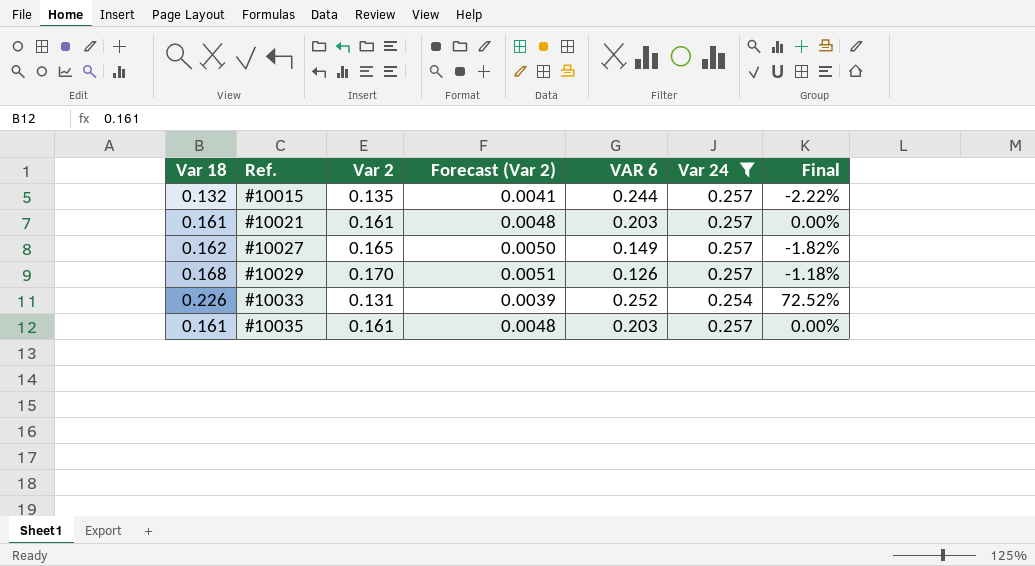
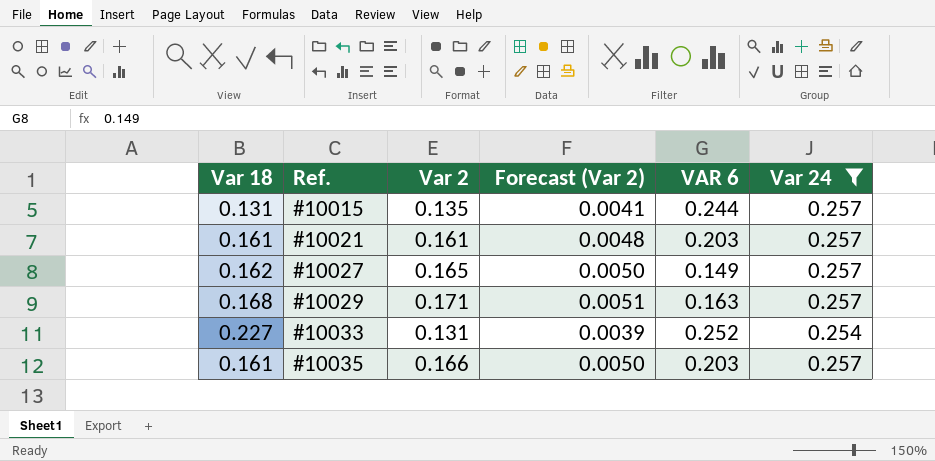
column Final | formula: ([Var 18] - [Var 2]) / [Var 2] -> none
#10015 | Var 18: 0.132 -> 0.131
#10029 | Var 2: 0.170 -> 0.171
#10029 | VAR 6: 0.126 -> 0.163
#10033 | Var 18: 0.226 -> 0.227
#10035 | Var 2: 0.161 -> 0.166
#10035 | Forecast (Var 2): 0.0048 -> 0.0050

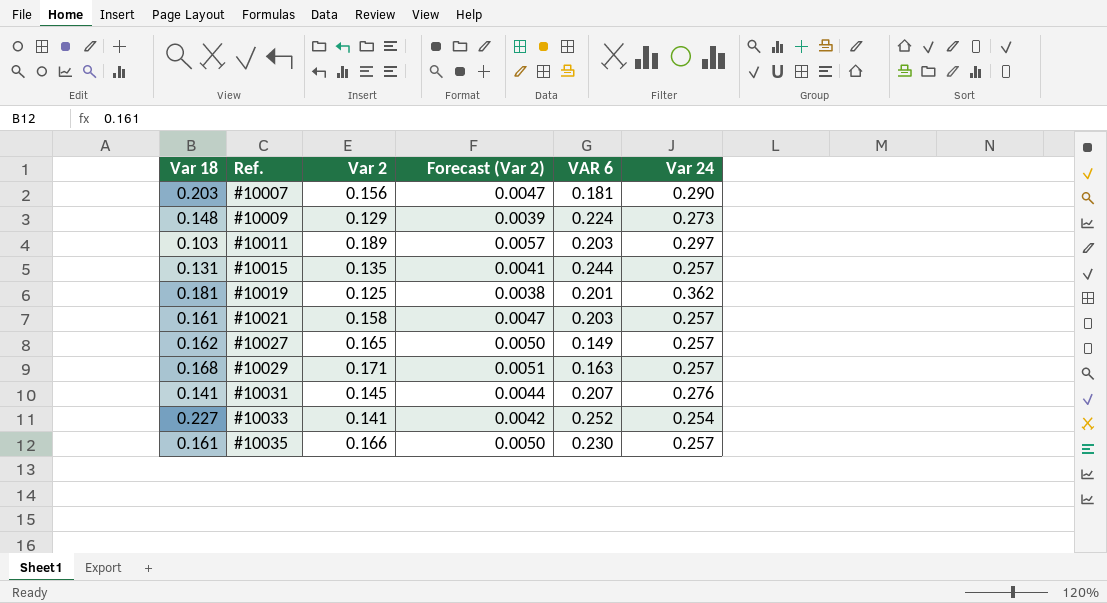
filter: Var 24 <= 0.257 -> none
#10021 | Var 2: 0.161 -> 0.158
#10021 | Forecast (Var 2): 0.0048 -> 0.0047
#10033 | Var 2: 0.131 -> 0.141
#10033 | Forecast (Var 2): 0.0039 -> 0.0042
#10035 | VAR 6: 0.203 -> 0.230

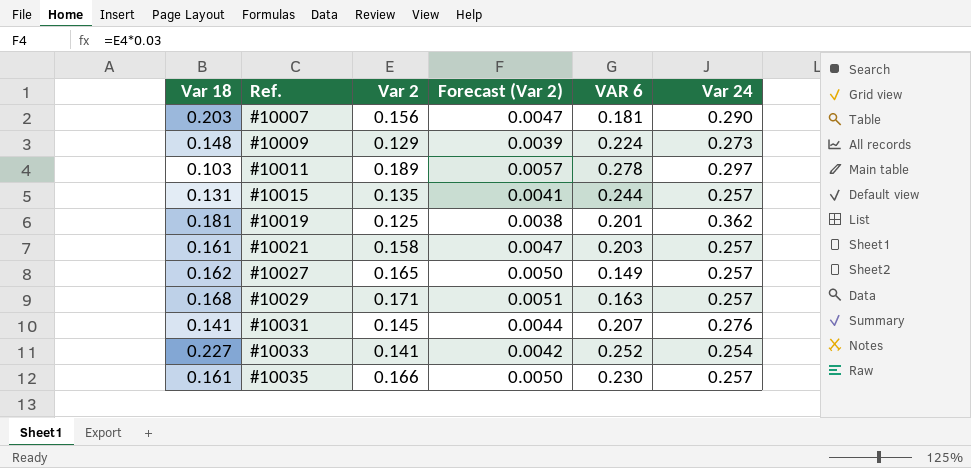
#10011 | VAR 6: 0.203 -> 0.278

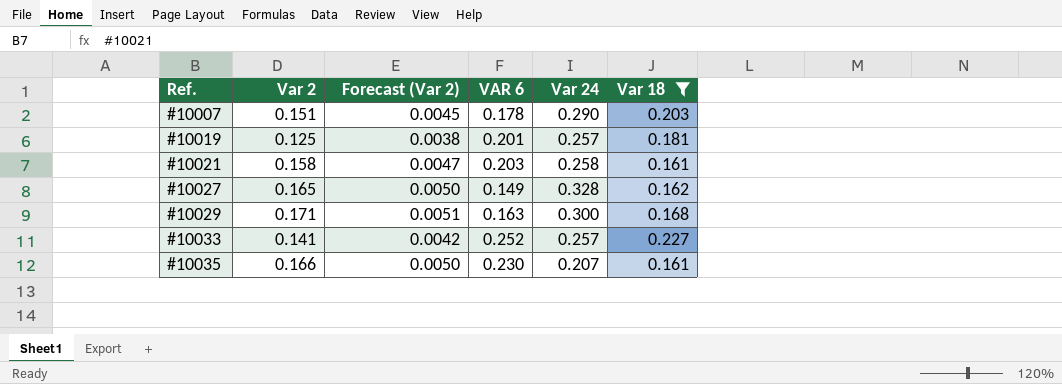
filter: none -> Var 18 >= 0.161
column Var 18 | position: 1 -> 6
#10007 | Var 2: 0.156 -> 0.151
#10007 | Forecast (Var 2): 0.0047 -> 0.0045
#10007 | VAR 6: 0.181 -> 0.178
#10019 | Var 24: 0.362 -> 0.257
#10021 | Var 24: 0.257 -> 0.258
#10027 | Var 24: 0.257 -> 0.328
#10029 | Var 24: 0.257 -> 0.300
#10033 | Var 24: 0.254 -> 0.257
#10035 | Var 24: 0.257 -> 0.207

